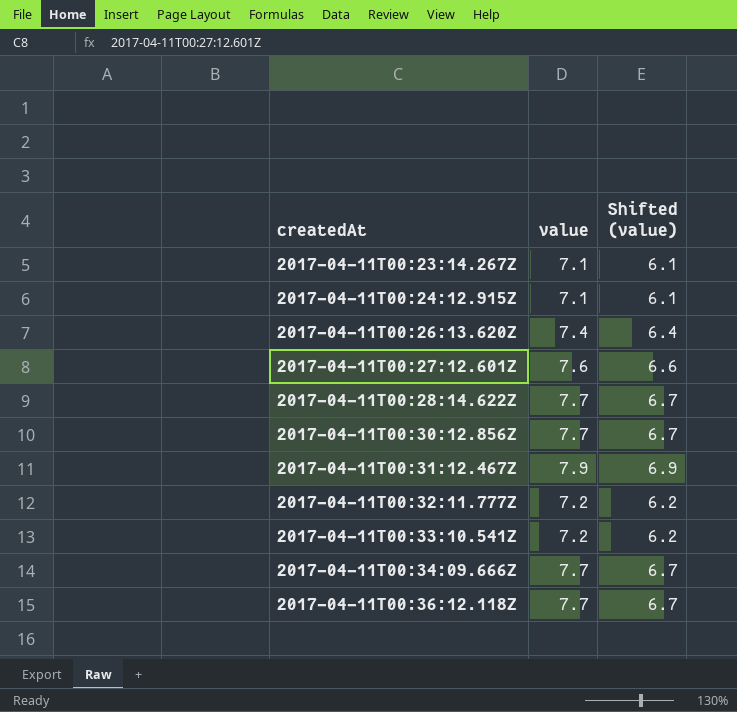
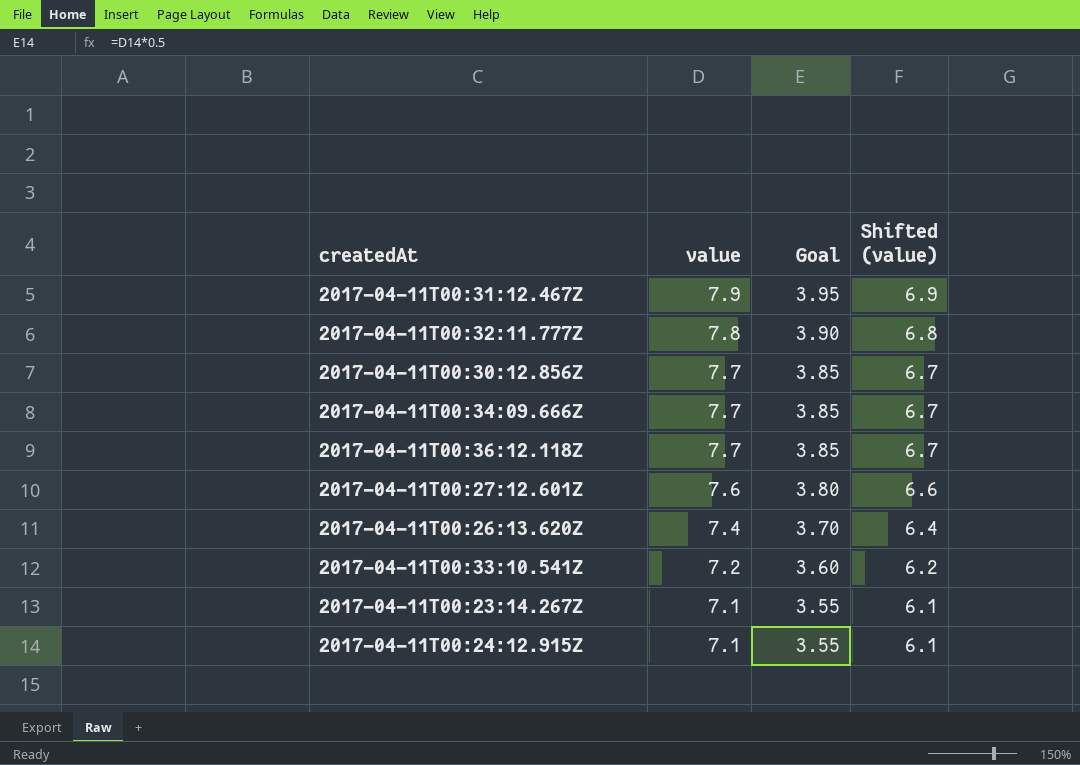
row order: createdAt ascending -> value descending
column Goal | formula: none -> [value] * 0.5
row 2017-04-11T00:28:14.622Z: 7.7 | 6.7 -> none
2017-04-11T00:32:11.777Z | value: 7.2 -> 7.8
2017-04-11T00:32:11.777Z | Shifted (value): 6.2 -> 6.8

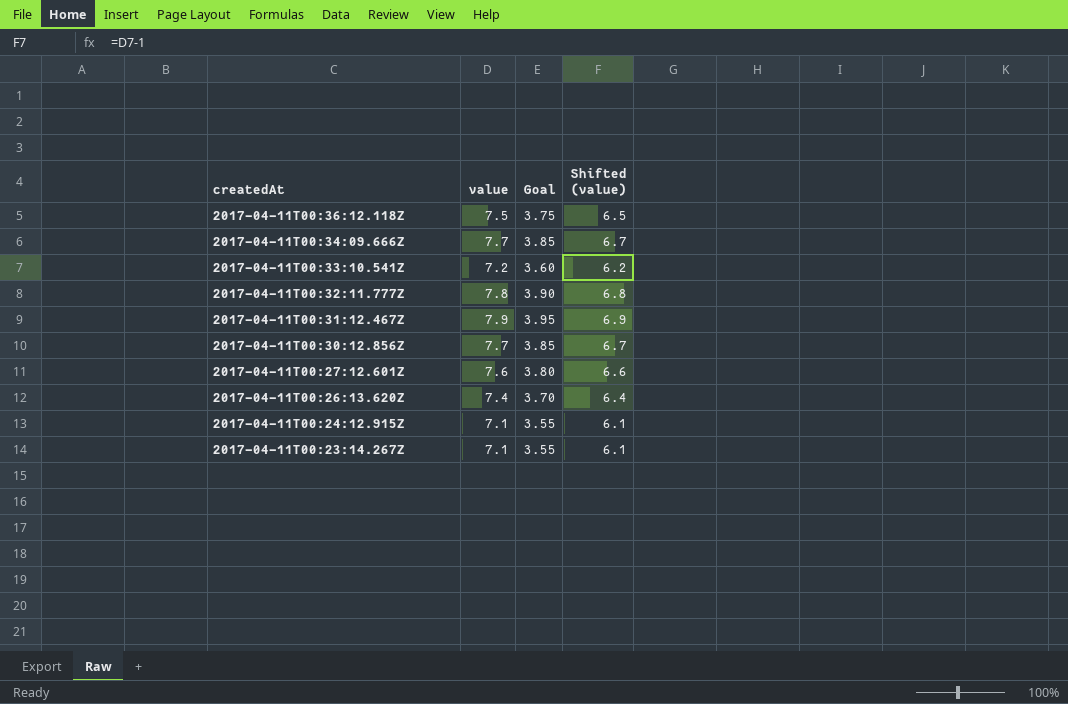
row order: value descending -> createdAt descending
2017-04-11T00:36:12.118Z | value: 7.7 -> 7.5
2017-04-11T00:36:12.118Z | Goal: 3.85 -> 3.75
2017-04-11T00:36:12.118Z | Shifted (value): 6.7 -> 6.5

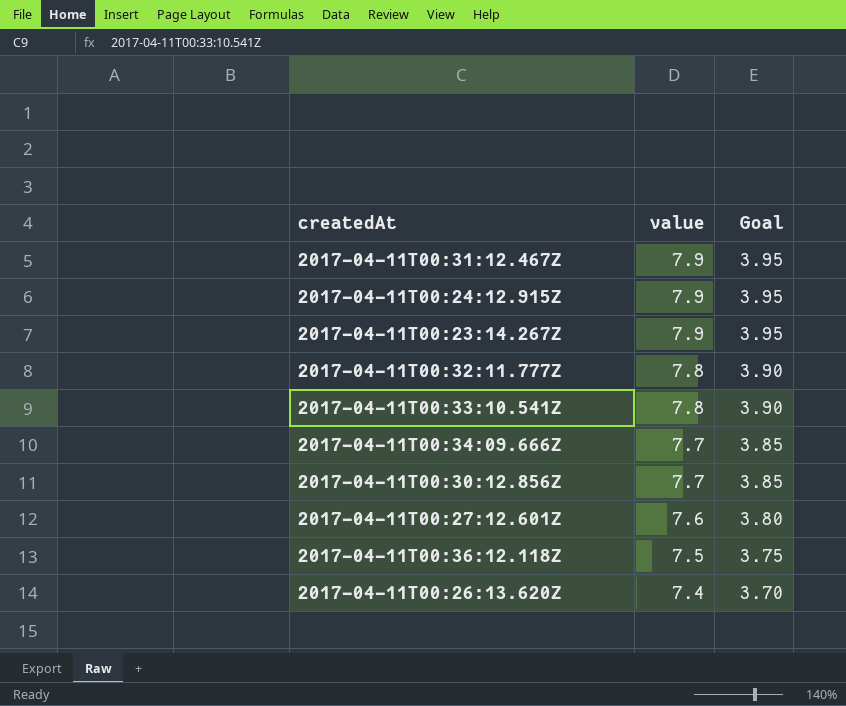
row order: createdAt descending -> value descending
column Shifted (value) | formula: [value] - 1 -> none
2017-04-11T00:24:12.915Z | value: 7.1 -> 7.9
2017-04-11T00:24:12.915Z | Goal: 3.55 -> 3.95
2017-04-11T00:23:14.267Z | value: 7.1 -> 7.9
2017-04-11T00:23:14.267Z | Goal: 3.55 -> 3.95
2017-04-11T00:33:10.541Z | value: 7.2 -> 7.8
2017-04-11T00:33:10.541Z | Goal: 3.60 -> 3.90

